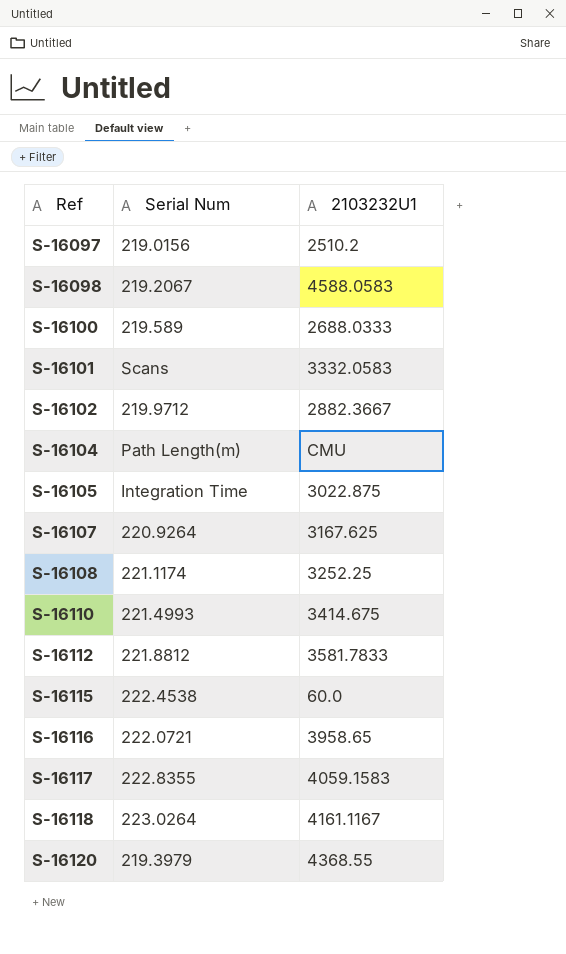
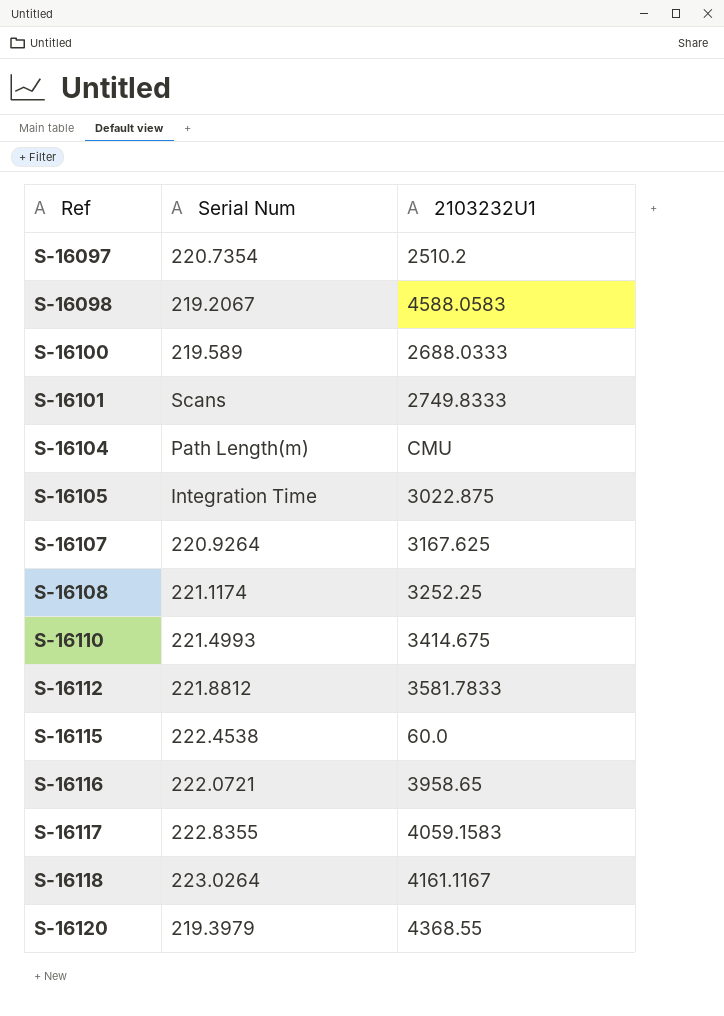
row S-16102: 219.9712 | 2882.3667 -> none
S-16097 | Serial Num: 219.0156 -> 220.7354
S-16101 | 2103232U1: 3332.0583 -> 2749.8333

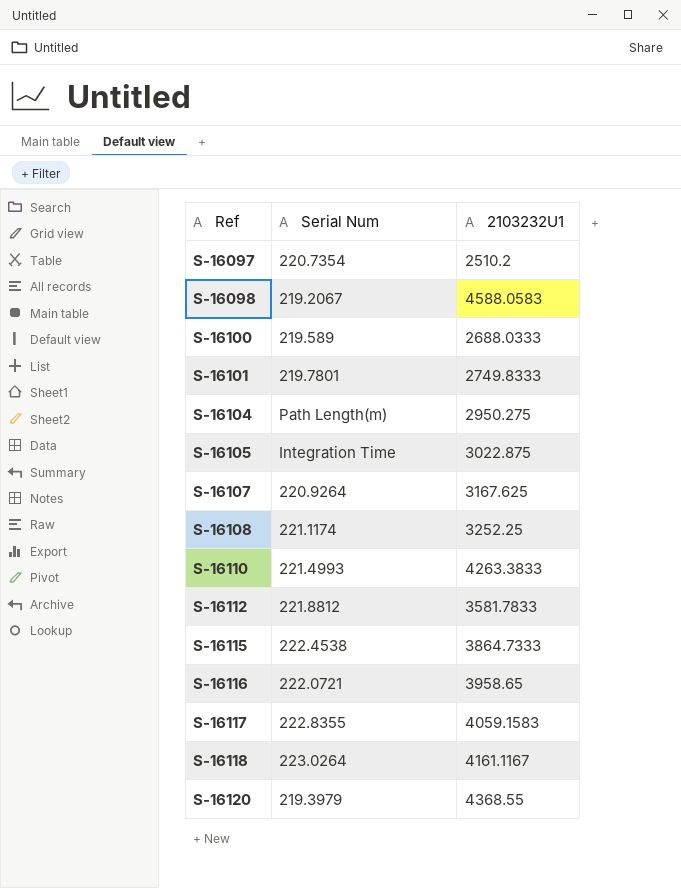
S-16101 | Serial Num: Scans -> 219.7801
S-16104 | 2103232U1: CMU -> 2950.275
S-16110 | 2103232U1: 3414.675 -> 4263.3833
S-16115 | 2103232U1: 60.0 -> 3864.7333

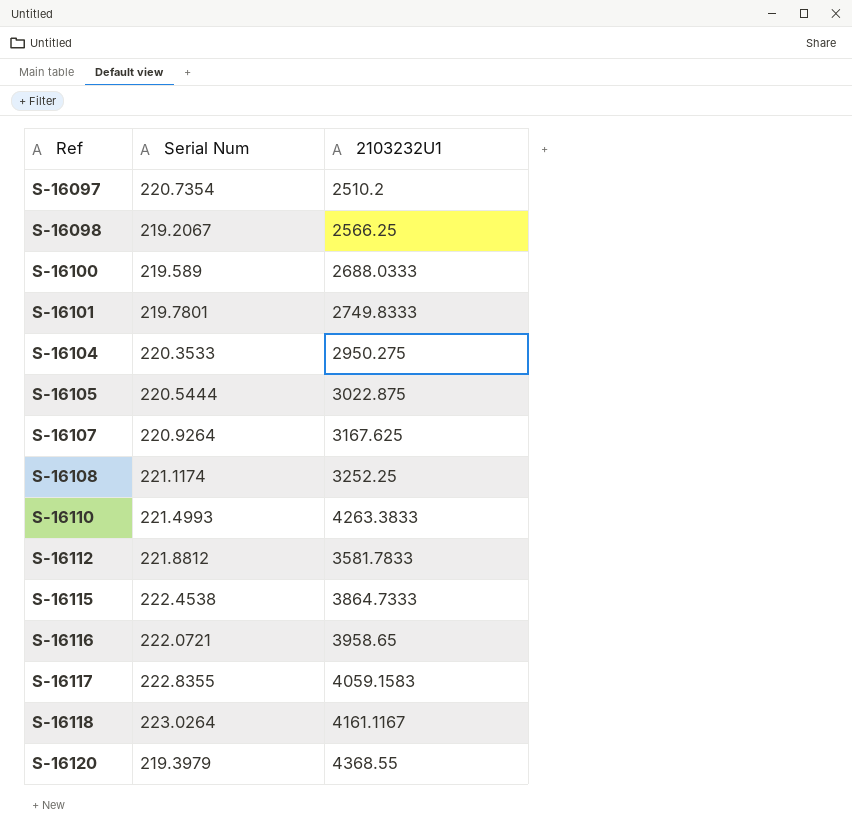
S-16098 | 2103232U1: 4588.0583 -> 2566.25
S-16104 | Serial Num: Path Length(m) -> 220.3533
S-16105 | Serial Num: Integration Time -> 220.5444

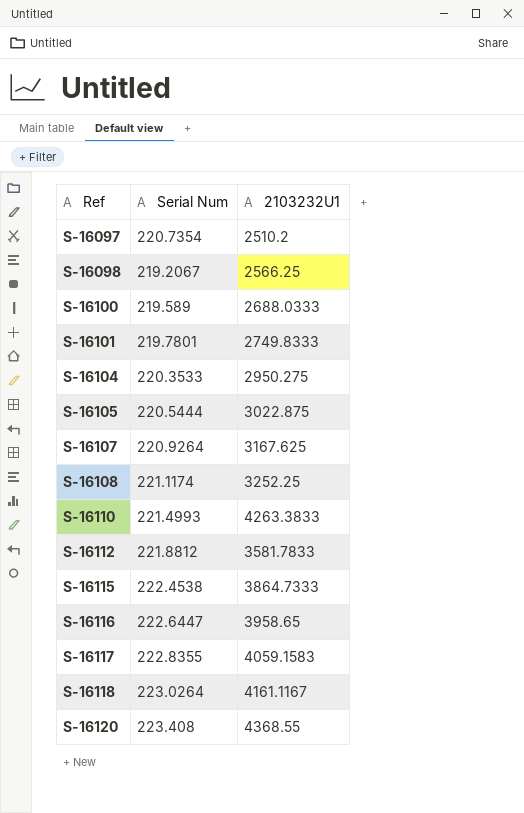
S-16116 | Serial Num: 222.0721 -> 222.6447
S-16120 | Serial Num: 219.3979 -> 223.408

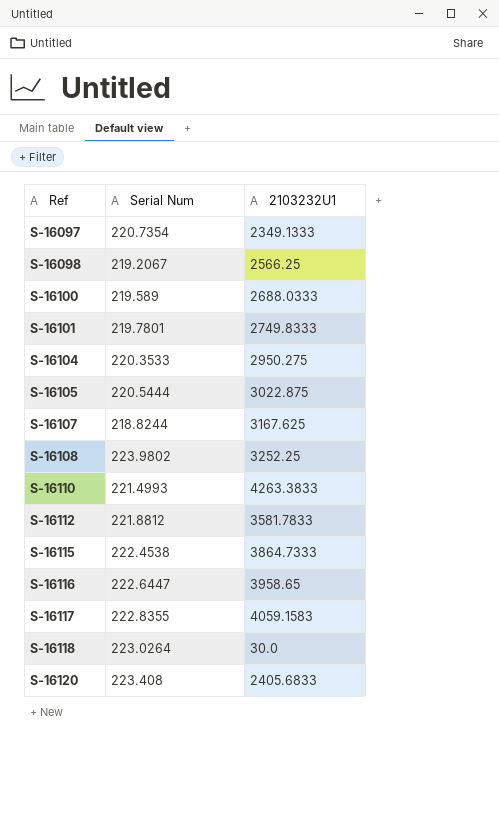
S-16097 | 2103232U1: 2510.2 -> 2349.1333
S-16107 | Serial Num: 220.9264 -> 218.8244
S-16108 | Serial Num: 221.1174 -> 223.9802
S-16118 | 2103232U1: 4161.1167 -> 30.0
S-16120 | 2103232U1: 4368.55 -> 2405.6833

